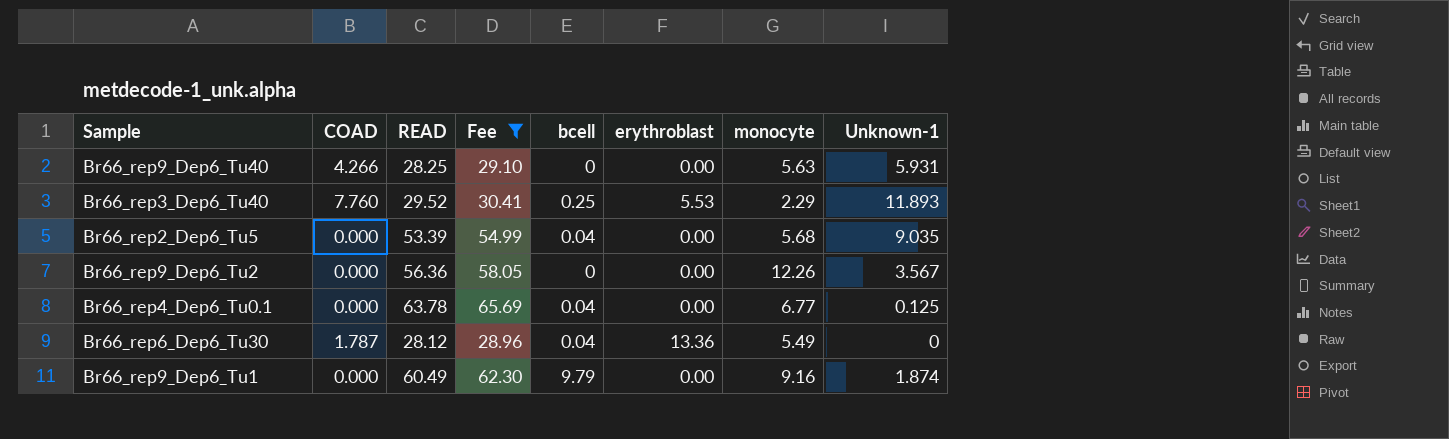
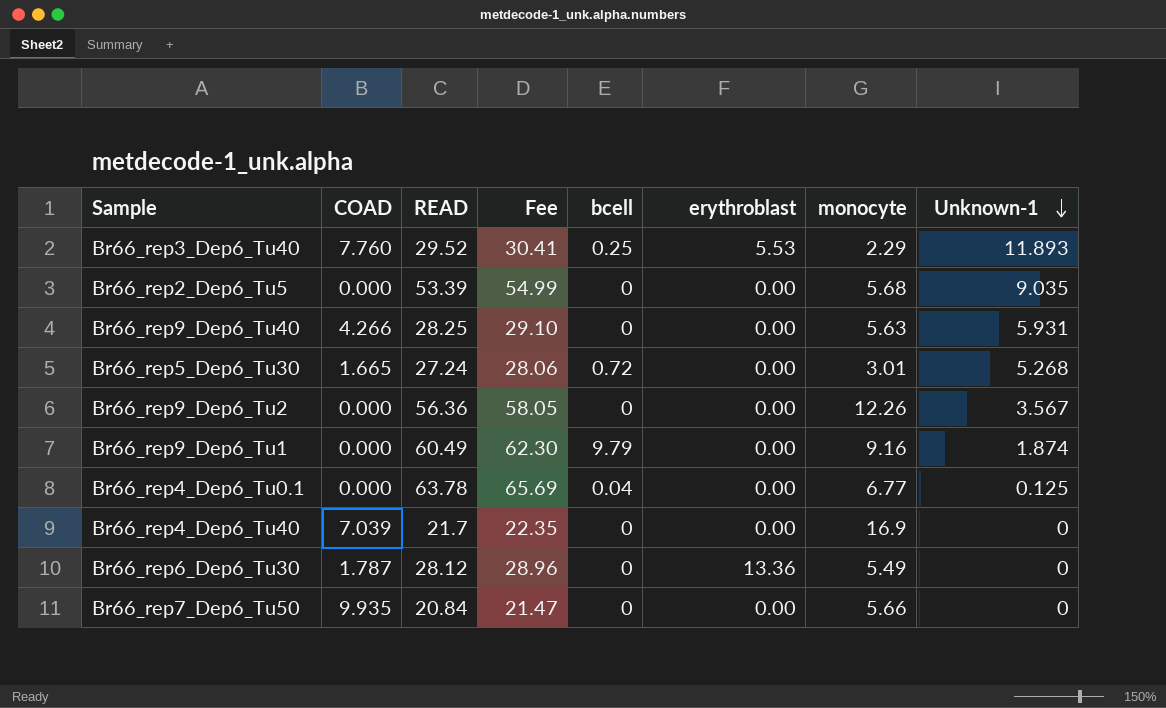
filter: Fee >= 28.96 -> none
row order: none -> Unknown-1 descending
Br66_rep2_Dep6_Tu5 | bcell: 0.04 -> 0
Br66_rep6_Dep6_Tu30 | bcell: 0.04 -> 0

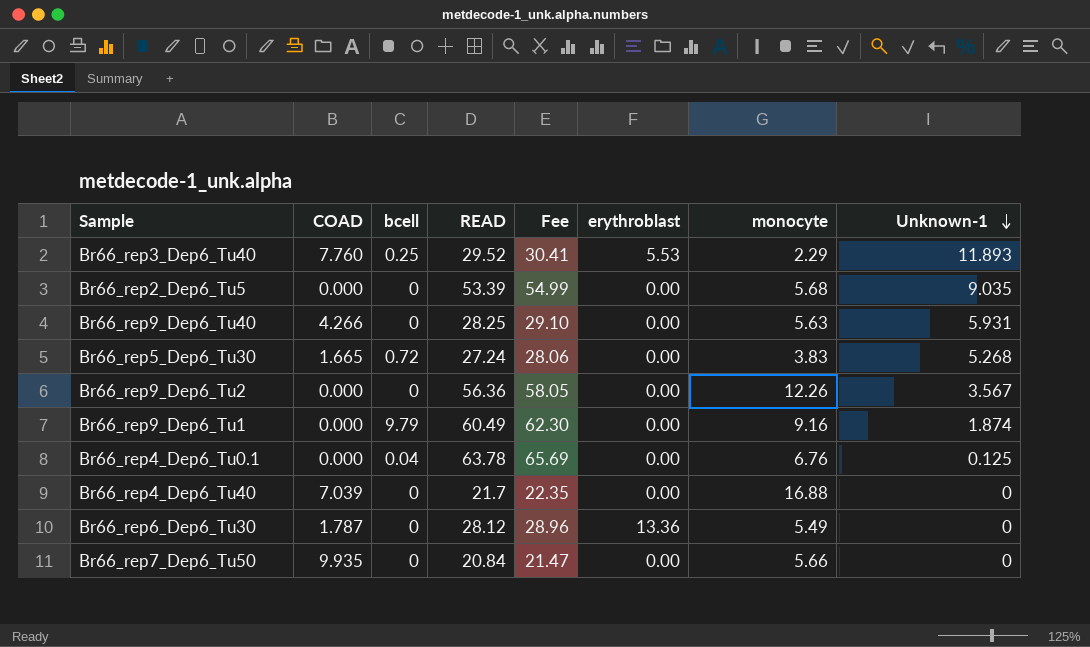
column bcell | position: 5 -> 3
Br66_rep5_Dep6_Tu30 | monocyte: 3.01 -> 3.83
Br66_rep4_Dep6_Tu0.1 | monocyte: 6.77 -> 6.76
Br66_rep4_Dep6_Tu40 | monocyte: 16.9 -> 16.88

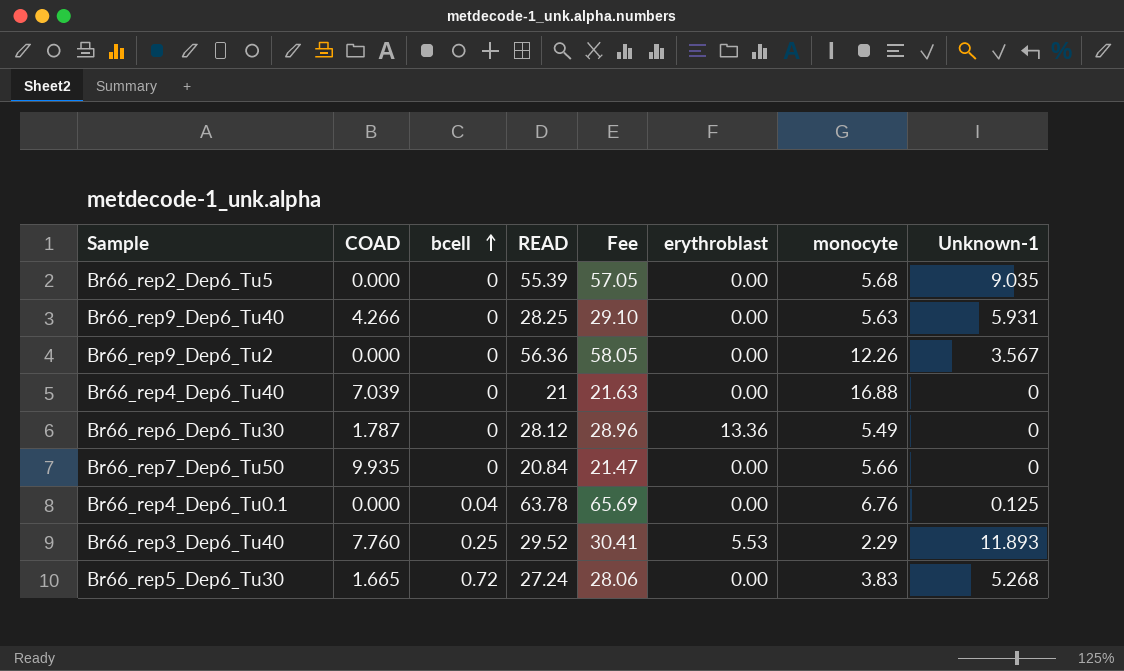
row order: Unknown-1 descending -> bcell ascending
row Br66_rep9_Dep6_Tu1: 0.000 | 9.79 | 60.49 | 62.30 | 0.00 | 9.16 | 1.874 -> none
Br66_rep2_Dep6_Tu5 | READ: 53.39 -> 55.39
Br66_rep2_Dep6_Tu5 | Fee: 54.99 -> 57.05
Br66_rep4_Dep6_Tu40 | READ: 21.7 -> 21
Br66_rep4_Dep6_Tu40 | Fee: 22.35 -> 21.63

